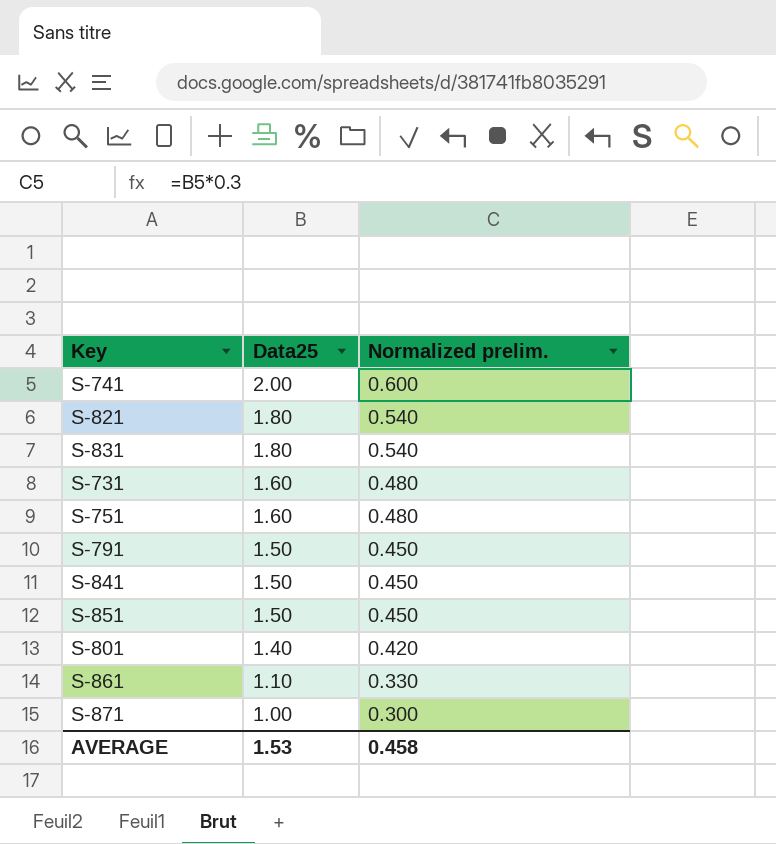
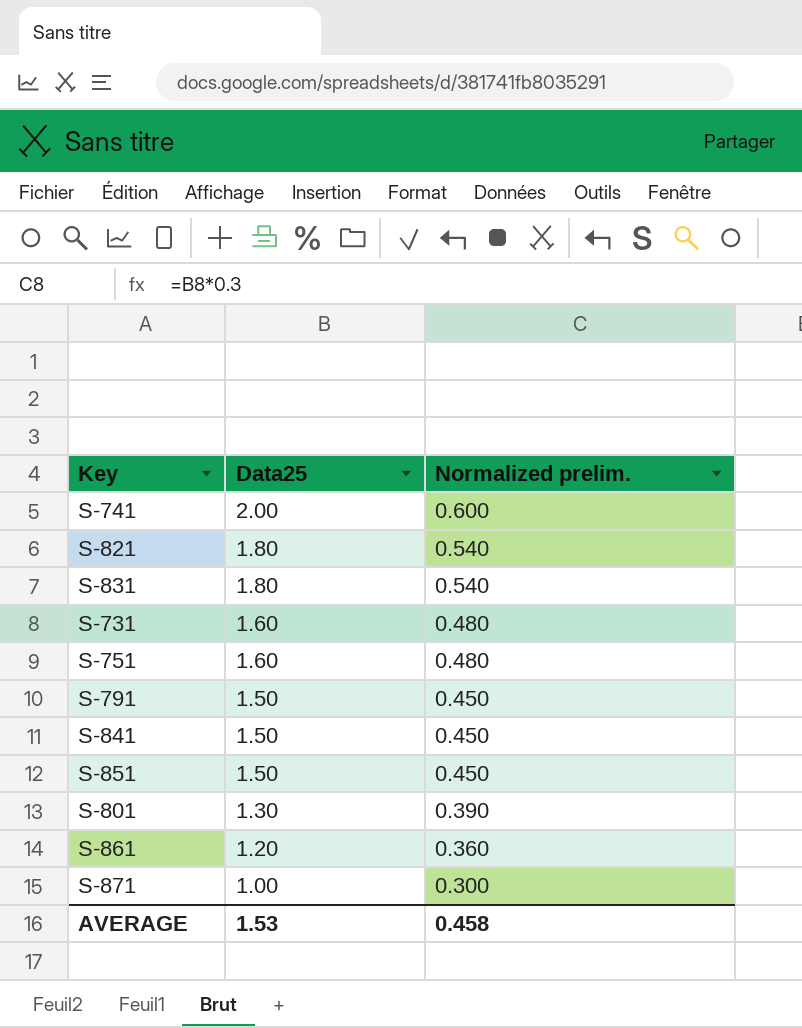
S-801 | Data25: 1.40 -> 1.30
S-801 | Normalized prelim.: 0.420 -> 0.390
S-861 | Data25: 1.10 -> 1.20
S-861 | Normalized prelim.: 0.330 -> 0.360

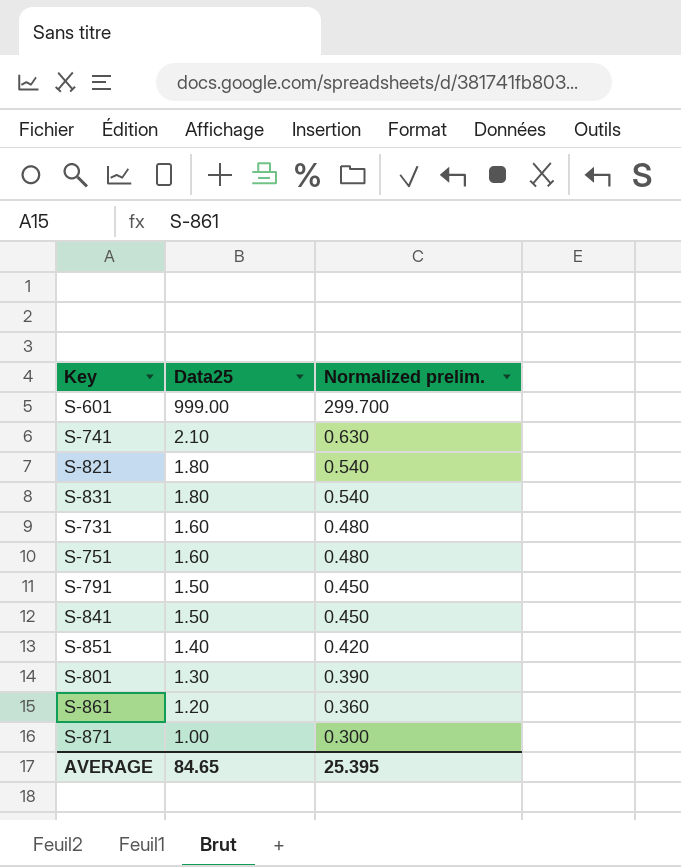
row S-601: none -> 999.00 | 299.700
S-741 | Data25: 2.00 -> 2.10
S-741 | Normalized prelim.: 0.600 -> 0.630
S-851 | Data25: 1.50 -> 1.40
S-851 | Normalized prelim.: 0.450 -> 0.420
AVERAGE | Data25: 1.53 -> 84.65
AVERAGE | Normalized prelim.: 0.458 -> 25.395

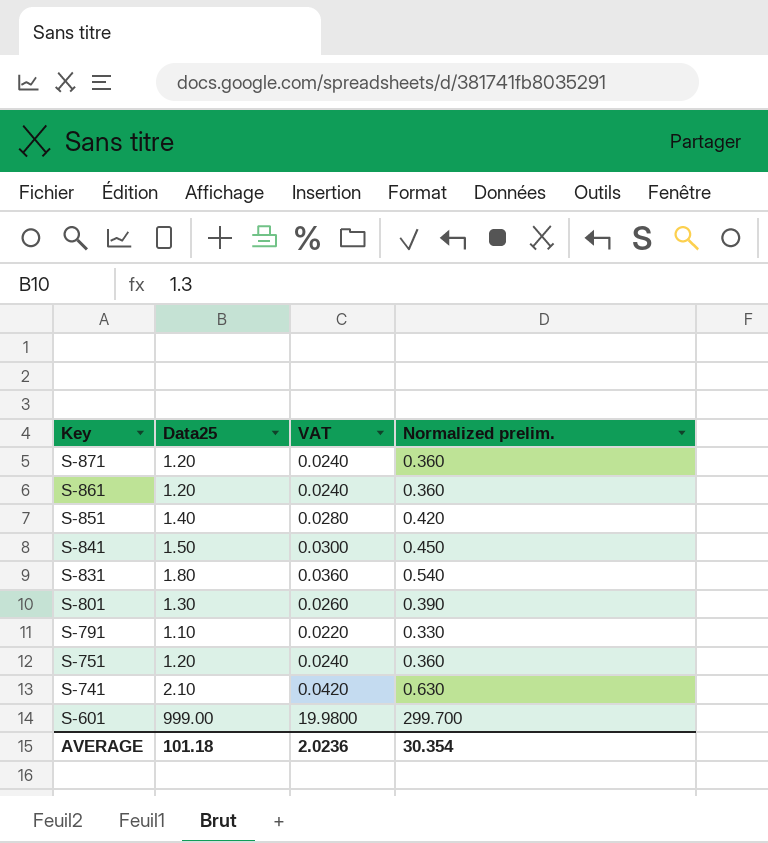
row order: Data25 descending -> Key descending
column VAT | formula: none -> [Data25] * 0.02
row S-821: 1.80 | 0.540 -> none
row S-731: 1.60 | 0.480 -> none
S-871 | Data25: 1.00 -> 1.20
S-871 | Normalized prelim.: 0.300 -> 0.360
S-791 | Data25: 1.50 -> 1.10
S-791 | Normalized prelim.: 0.450 -> 0.330
S-751 | Data25: 1.60 -> 1.20
S-751 | Normalized prelim.: 0.480 -> 0.360
AVERAGE | Data25: 84.65 -> 101.18
AVERAGE | Normalized prelim.: 25.395 -> 30.354

